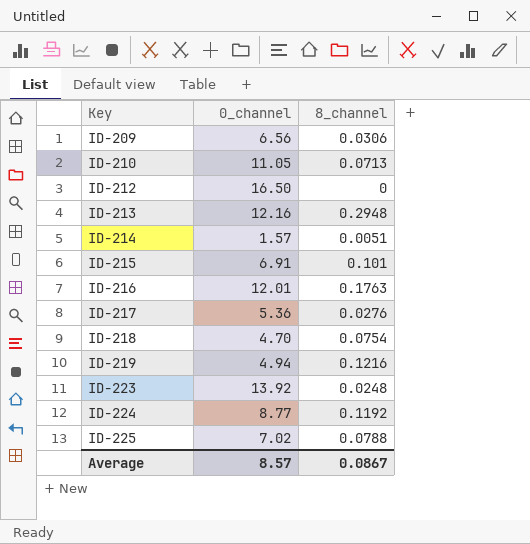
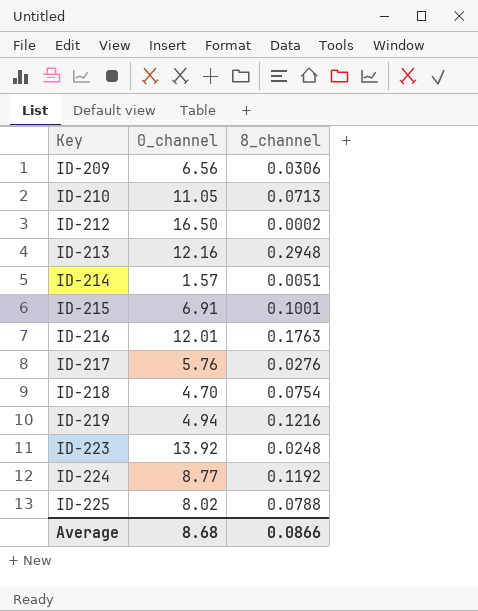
ID-212 | 8_channel: 0 -> 0.0002
ID-215 | 8_channel: 0.101 -> 0.1001
ID-217 | 0_channel: 5.36 -> 5.76
ID-225 | 0_channel: 7.02 -> 8.02
Average | 0_channel: 8.57 -> 8.68
Average | 8_channel: 0.0867 -> 0.0866

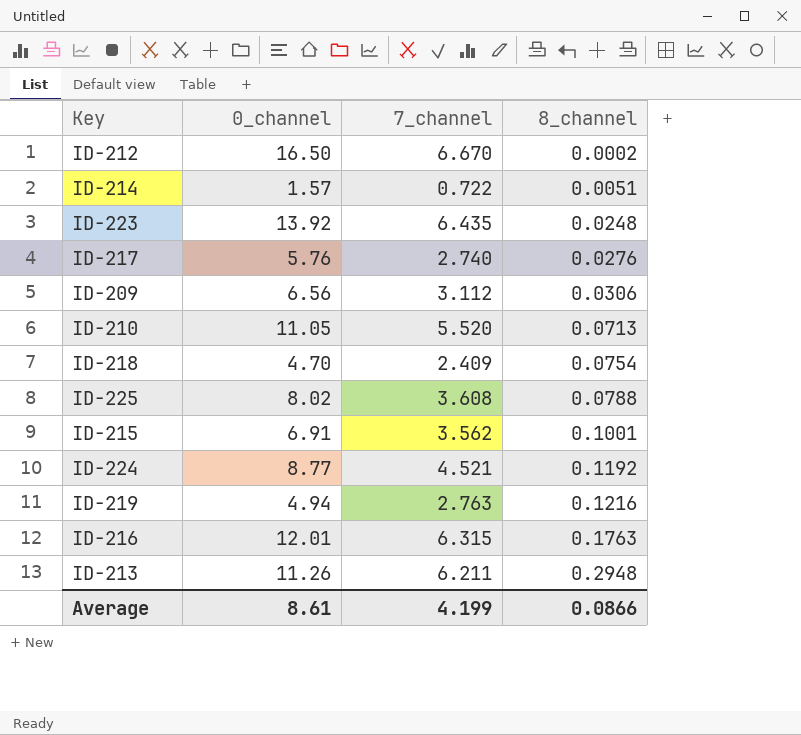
row order: Key ascending -> 8_channel ascending
column 7_channel | position: none -> 3
ID-213 | 0_channel: 12.16 -> 11.26
Average | 0_channel: 8.68 -> 8.61

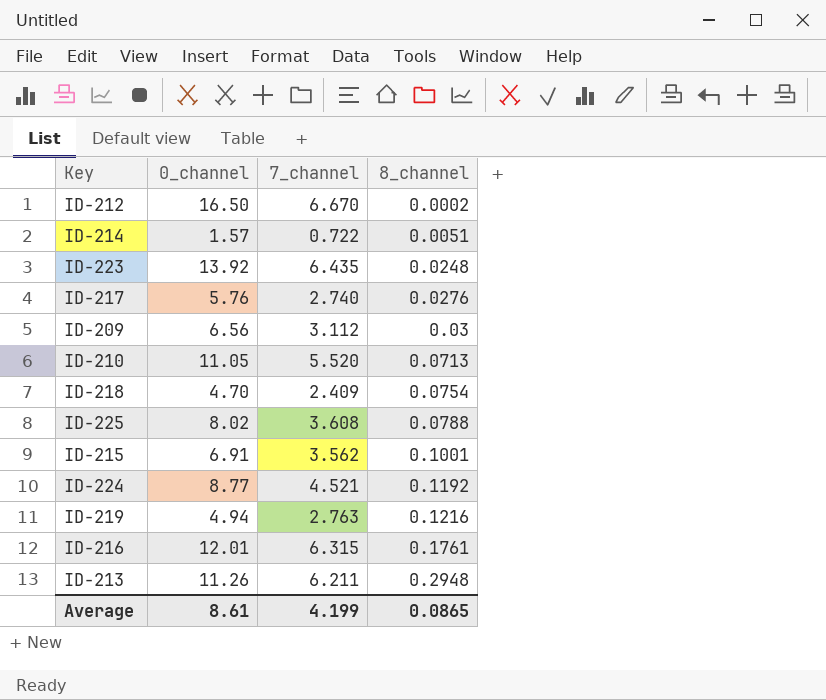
ID-209 | 8_channel: 0.0306 -> 0.03
ID-216 | 8_channel: 0.1763 -> 0.1761
Average | 8_channel: 0.0866 -> 0.0865

